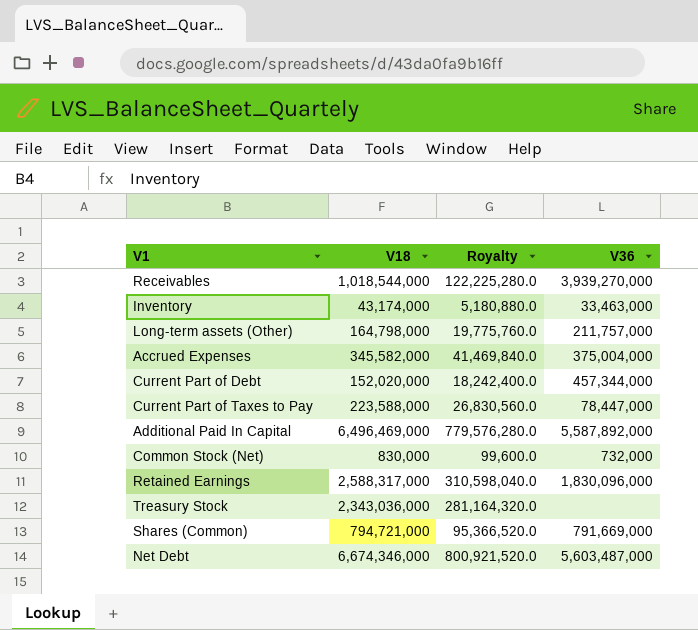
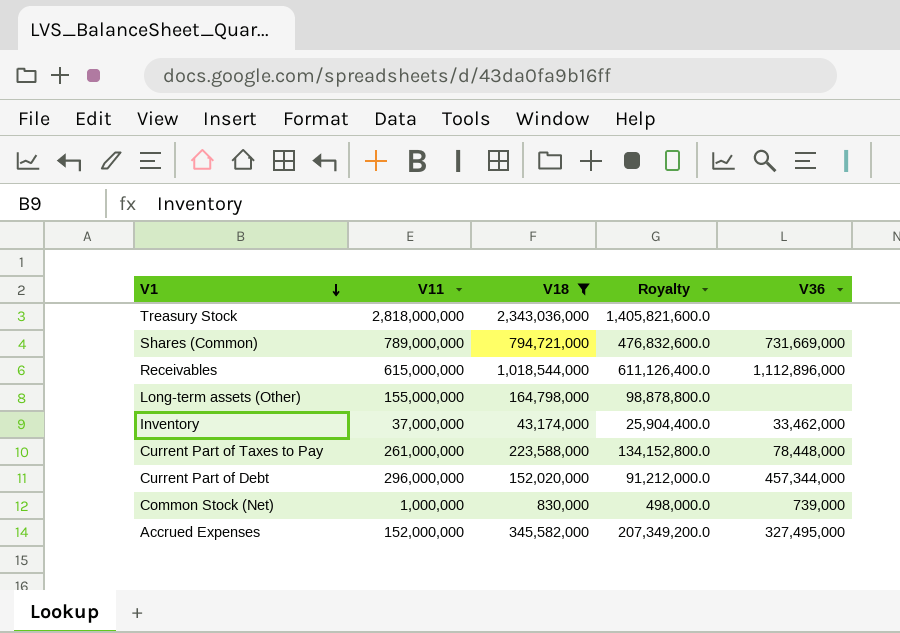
filter: none -> V18 <= 2,343,036,000
row order: none -> V1 descending
column V11 | position: none -> 2
column Royalty | formula: [V18] * 0.12 -> [V18] * 0.6
Shares (Common) | V36: 791,669,000 -> 731,669,000
Receivables | V36: 3,939,270,000 -> 1,112,896,000
Long-term assets (Other) | V36: 211,757,000 -> none
Inventory | V36: 33,463,000 -> 33,462,000
Current Part of Taxes to Pay | V36: 78,447,000 -> 78,448,000
Common Stock (Net) | V36: 732,000 -> 739,000
Accrued Expenses | V36: 375,004,000 -> 327,495,000

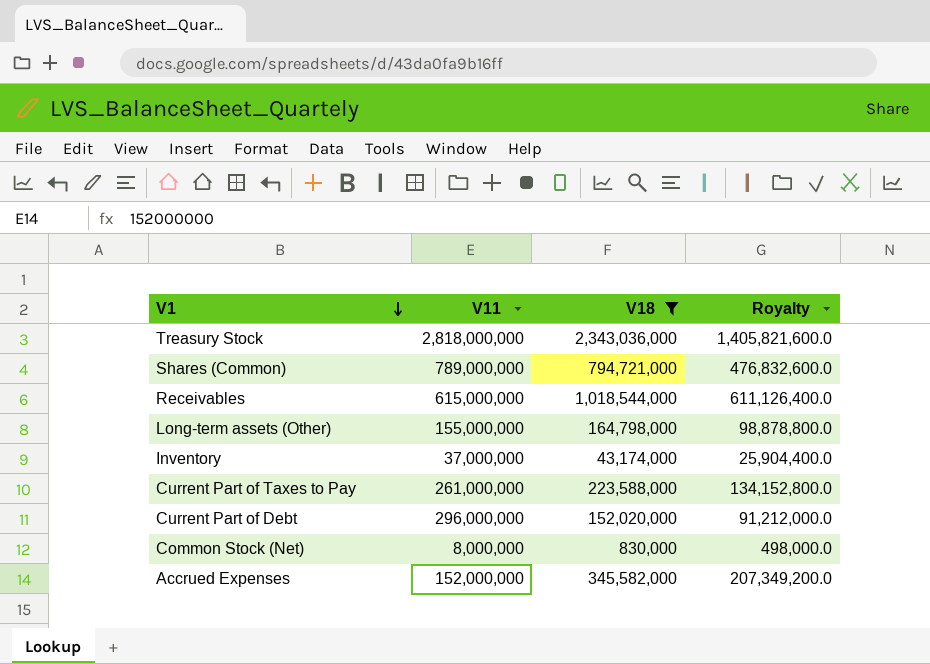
column V36 | position: 5 -> none
Common Stock (Net) | V11: 1,000,000 -> 8,000,000

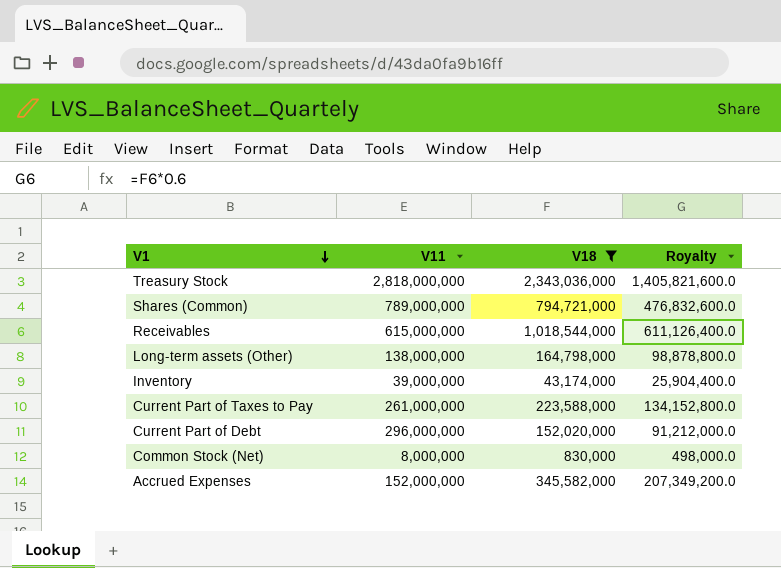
Long-term assets (Other) | V11: 155,000,000 -> 138,000,000
Inventory | V11: 37,000,000 -> 39,000,000

